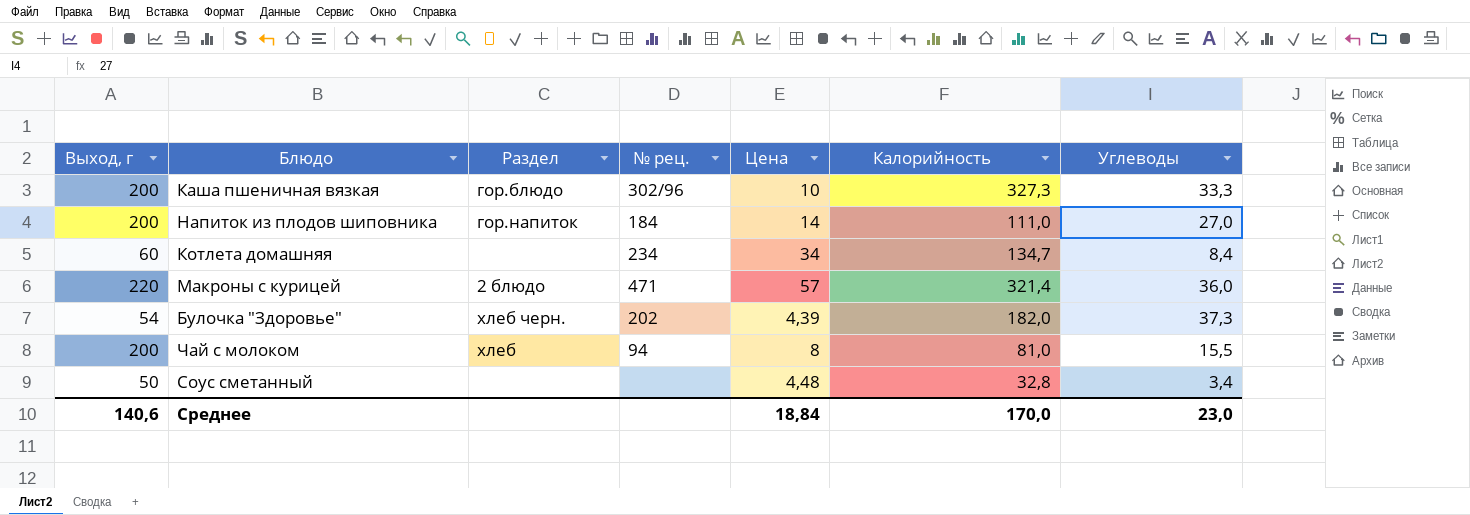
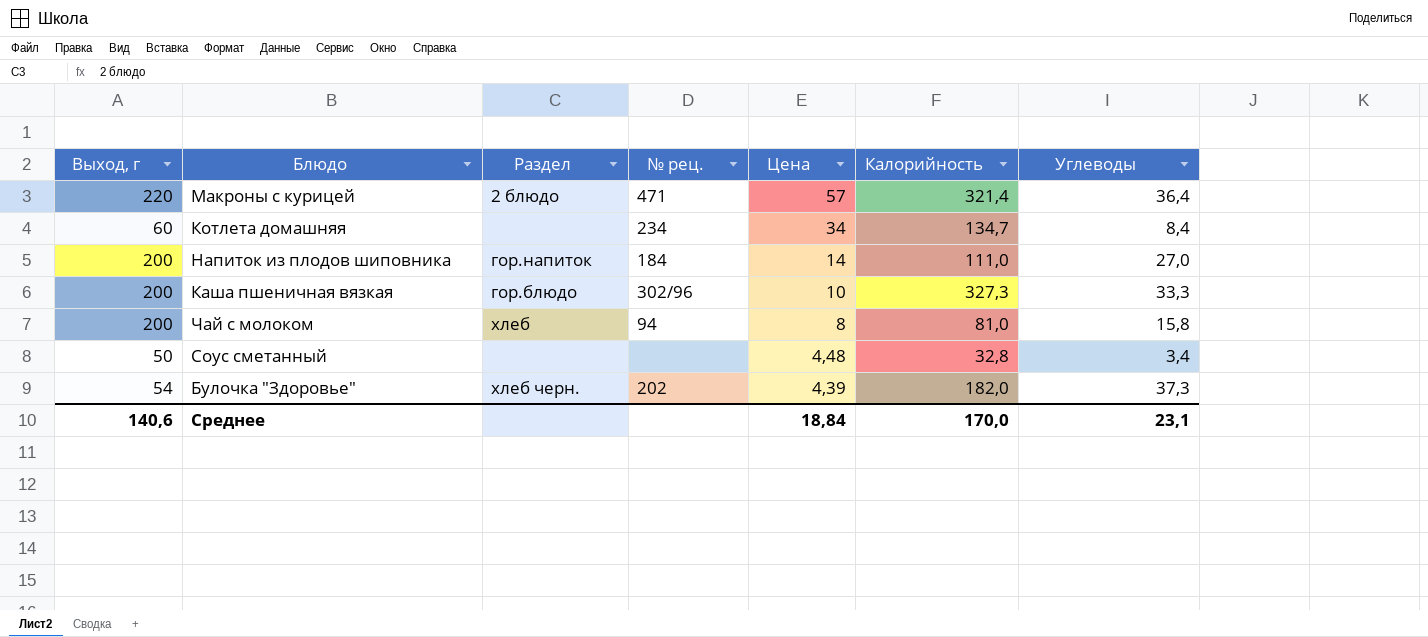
row order: none -> Цена descending
Макроны с курицей | Углеводы: 36,0 -> 36,4
Чай с молоком | Углеводы: 15,5 -> 15,8
Среднее | Углеводы: 23,0 -> 23,1

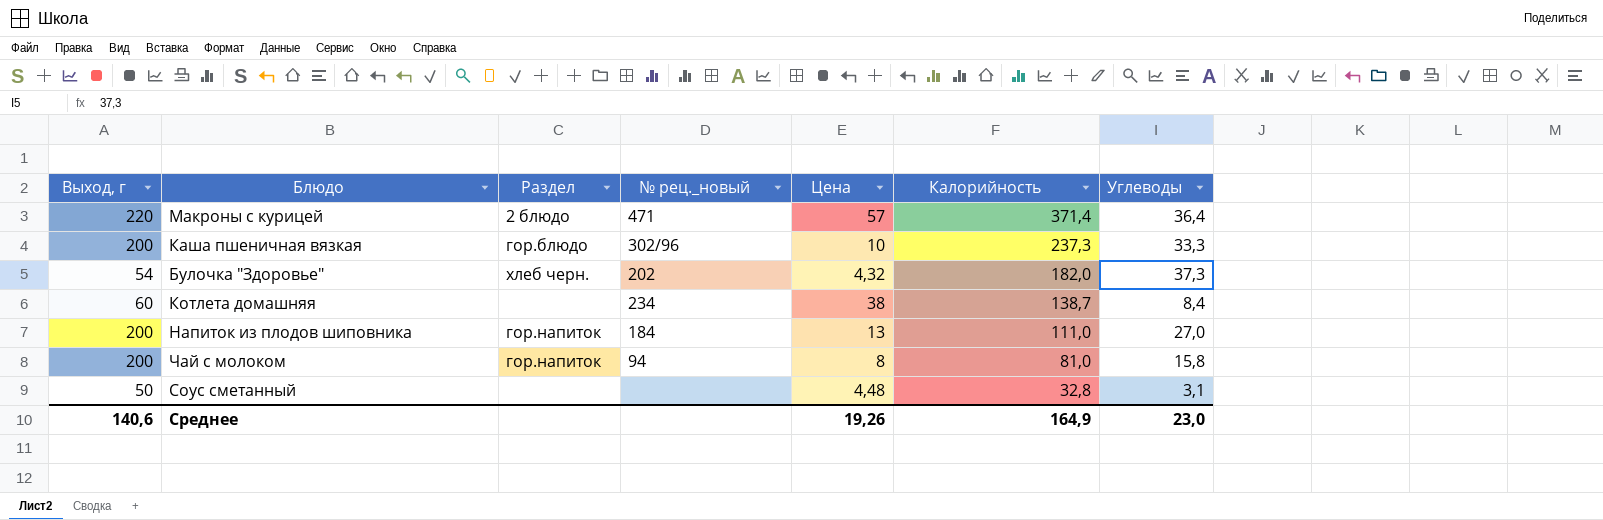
row order: Цена descending -> Калорийность descending
column name: № рец. -> № рец._новый
Макроны с курицей | Калорийность: 321,4 -> 371,4
Каша пшеничная вязкая | Калорийность: 327,3 -> 237,3
Булочка "Здоровье" | Цена: 4,39 -> 4,32
Котлета домашняя | Цена: 34 -> 38
Котлета домашняя | Калорийность: 134,7 -> 138,7
Напиток из плодов шиповника | Цена: 14 -> 13
Чай с молоком | Раздел: хлеб -> гор.напиток
Соус сметанный | Углеводы: 3,4 -> 3,1
Среднее | Цена: 18,84 -> 19,26
Среднее | Калорийность: 170,0 -> 164,9
Среднее | Углеводы: 23,1 -> 23,0

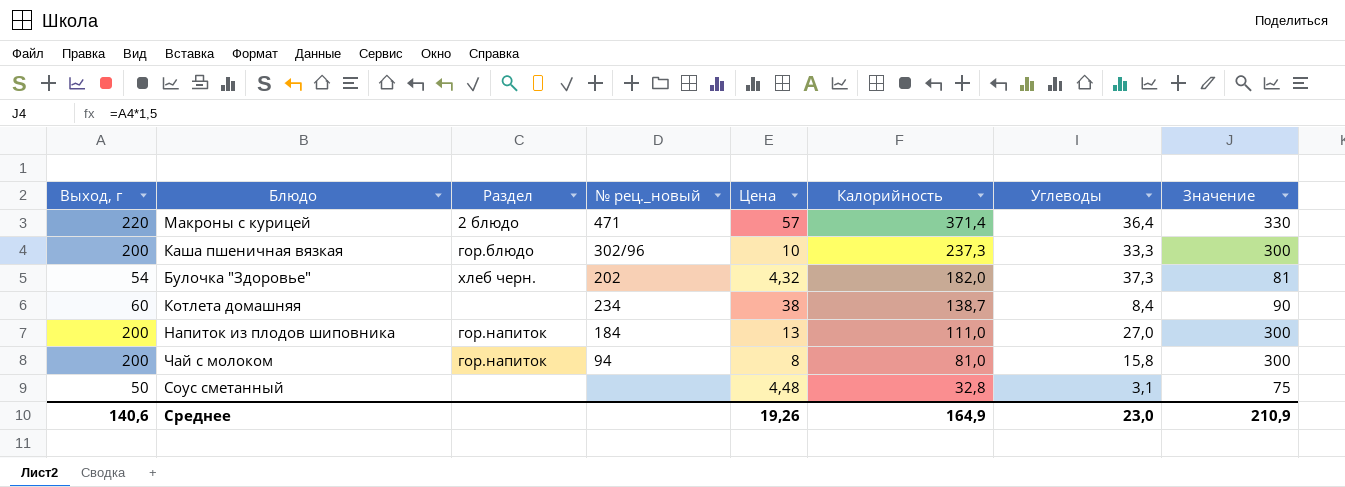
column Значение | formula: none -> [Выход, г] * 1,5

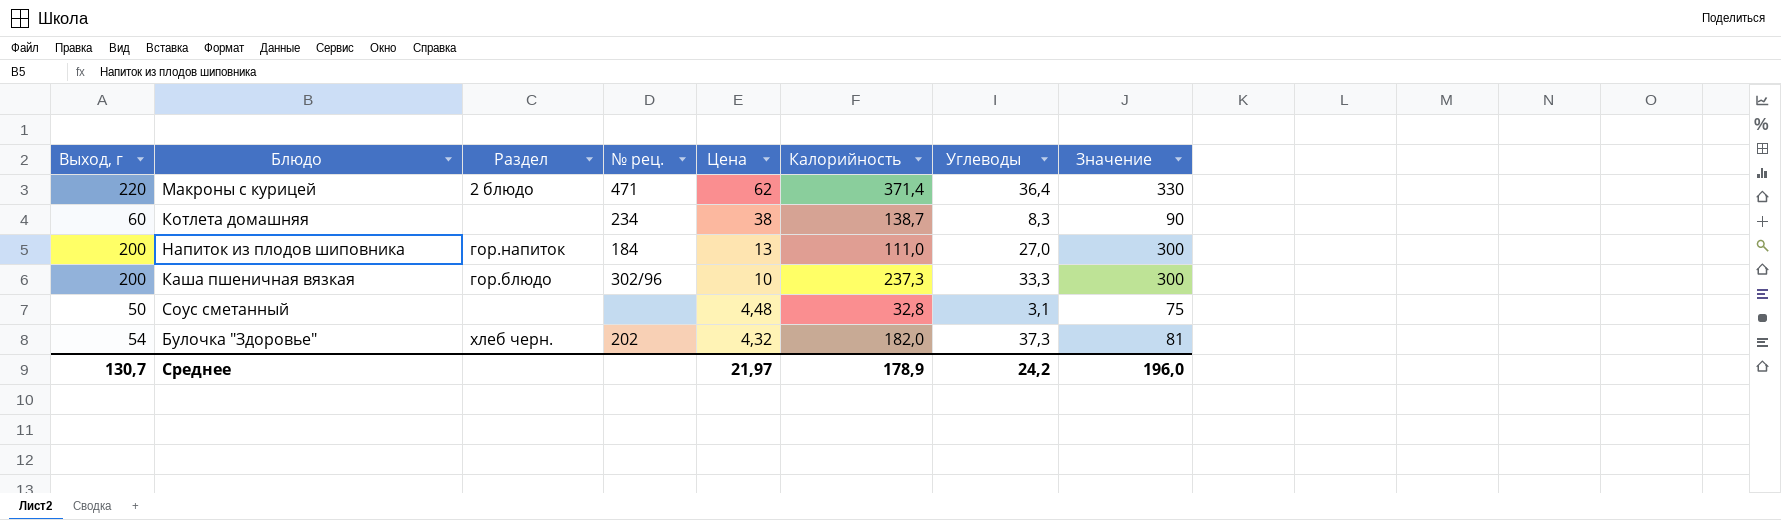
row order: Калорийность descending -> Цена descending
column name: № рец._новый -> № рец.
row Чай с молоком: 200 | гор.напиток | 94 | 8 | 81,0 | 15,8 | 300 -> none
Макроны с курицей | Цена: 57 -> 62
Котлета домашняя | Углеводы: 8,4 -> 8,3
Среднее | Выход, г: 140,6 -> 130,7
Среднее | Цена: 19,26 -> 21,97
Среднее | Калорийность: 164,9 -> 178,9
Среднее | Углеводы: 23,0 -> 24,2
Среднее | Значение: 210,9 -> 196,0

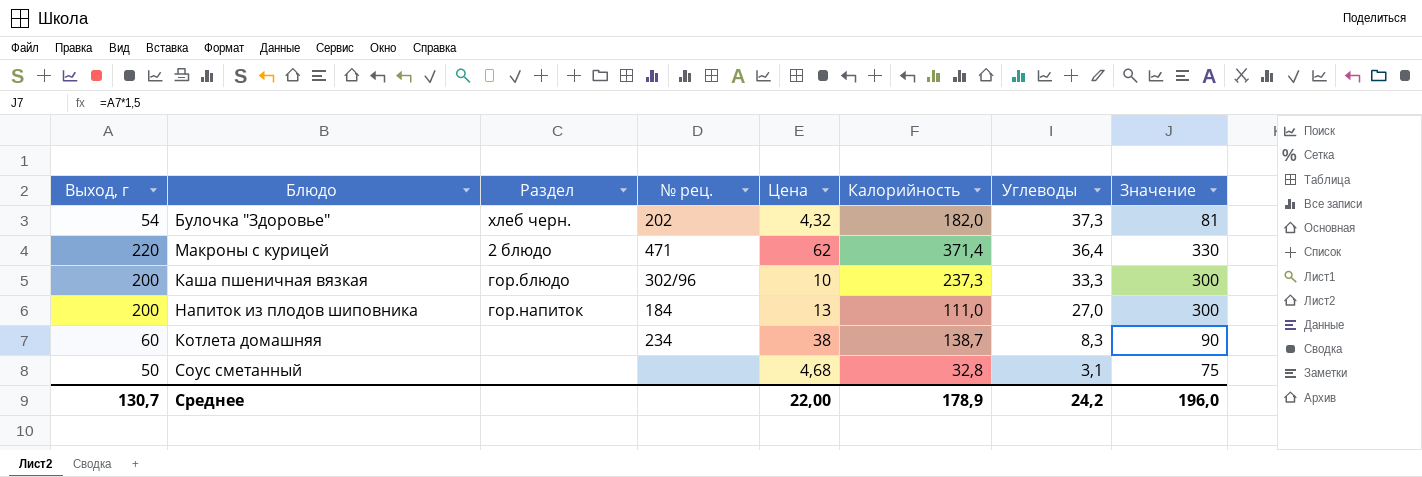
row order: Цена descending -> Углеводы descending
Соус сметанный | Цена: 4,48 -> 4,68
Среднее | Цена: 21,97 -> 22,00

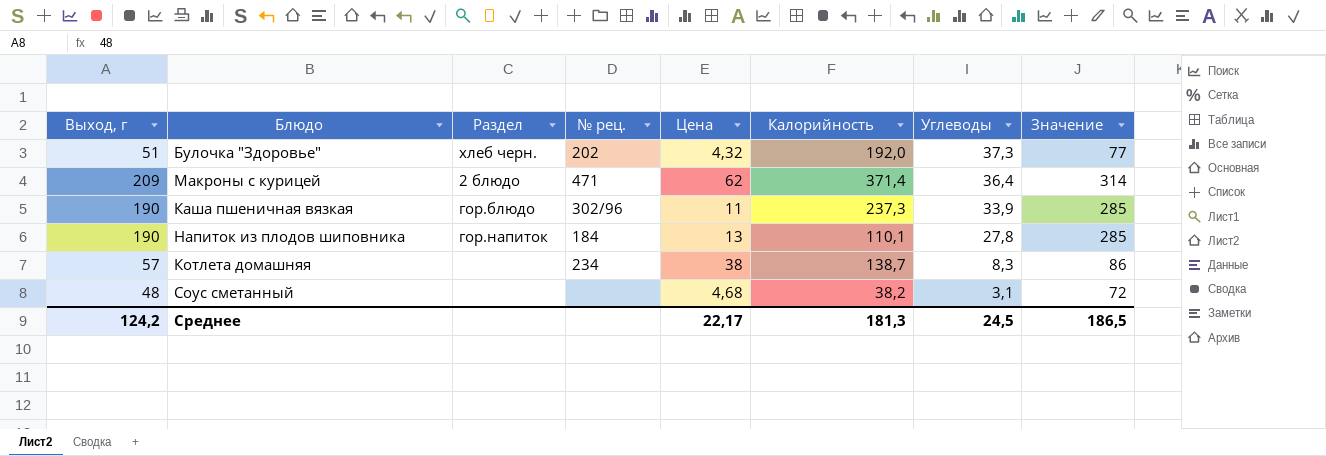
Булочка "Здоровье" | Выход, г: 54 -> 51
Булочка "Здоровье" | Калорийность: 182,0 -> 192,0
Булочка "Здоровье" | Значение: 81 -> 77
Макроны с курицей | Выход, г: 220 -> 209
Макроны с курицей | Значение: 330 -> 314
Каша пшеничная вязкая | Выход, г: 200 -> 190
Каша пшеничная вязкая | Цена: 10 -> 11
Каша пшеничная вязкая | Углеводы: 33,3 -> 33,9
Каша пшеничная вязкая | Значение: 300 -> 285
Напиток из плодов шиповника | Выход, г: 200 -> 190
Напиток из плодов шиповника | Калорийность: 111,0 -> 110,1
Напиток из плодов шиповника | Углеводы: 27,0 -> 27,8
Напиток из плодов шиповника | Значение: 300 -> 285
Котлета домашняя | Выход, г: 60 -> 57
Котлета домашняя | Значение: 90 -> 86
Соус сметанный | Выход, г: 50 -> 48
Соус сметанный | Калорийность: 32,8 -> 38,2
Соус сметанный | Значение: 75 -> 72
Среднее | Выход, г: 130,7 -> 124,2
Среднее | Цена: 22,00 -> 22,17
Среднее | Калорийность: 178,9 -> 181,3
Среднее | Углеводы: 24,2 -> 24,5
Среднее | Значение: 196,0 -> 186,5

